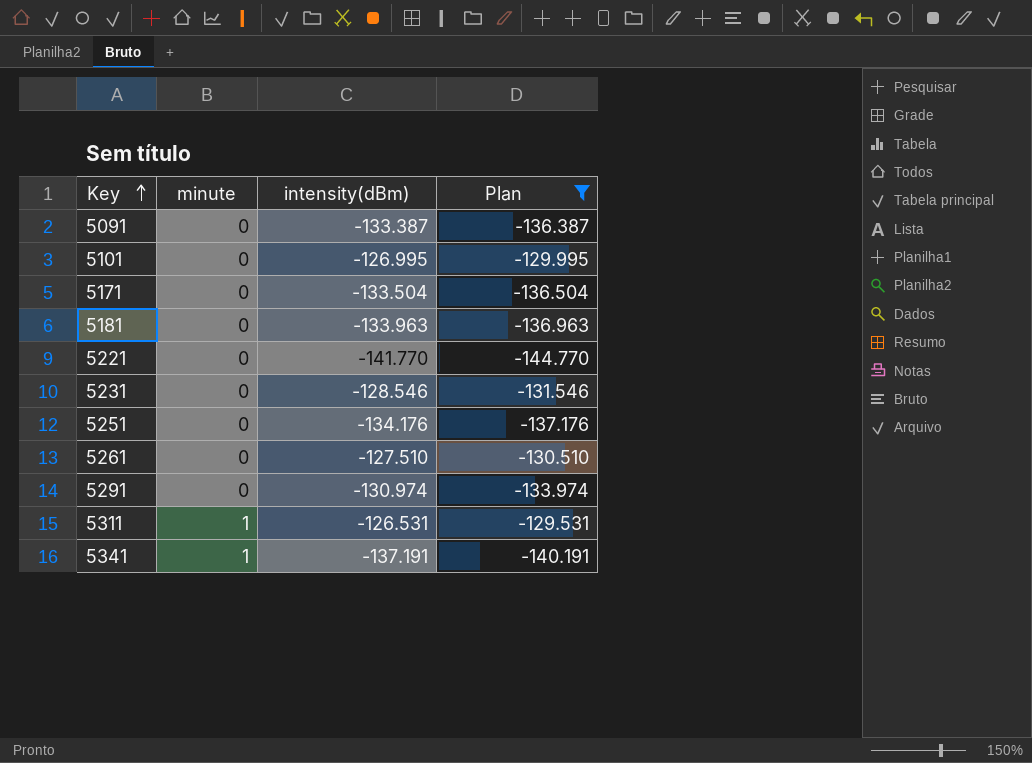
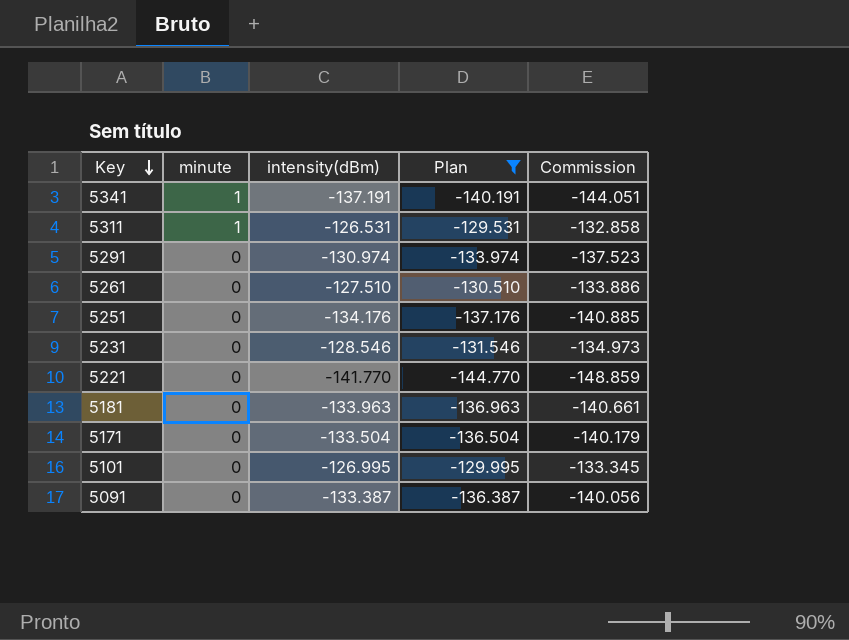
row order: Key ascending -> Key descending
column Commission | formula: none -> [intensity(dBm)] * 1.05

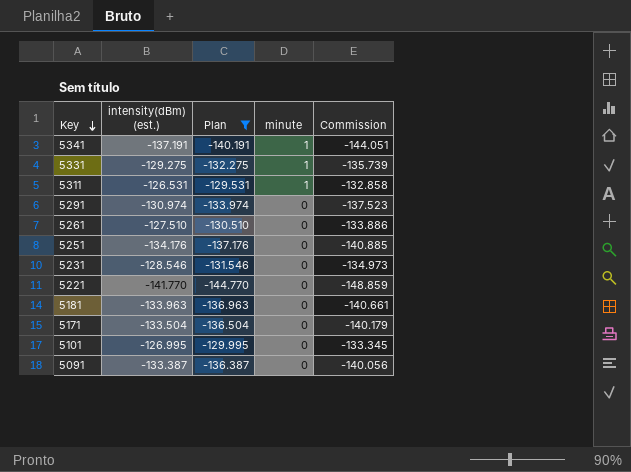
column name: intensity(dBm) -> intensity(dBm) (est.)
column minute | position: 2 -> 4
row 5331: none -> -129.275 | -132.275 | 1 | -135.739

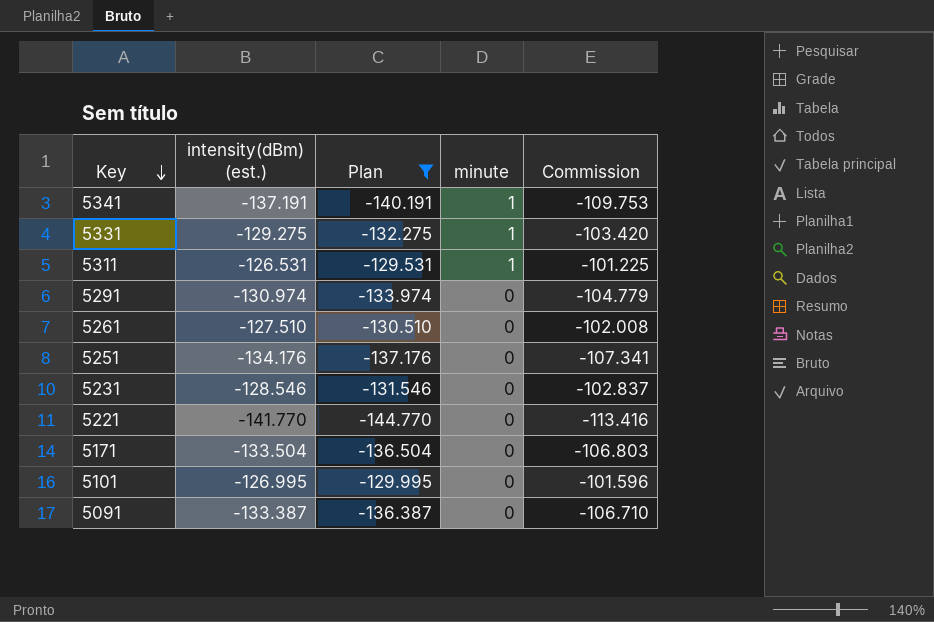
column Commission | formula: [intensity(dBm) (est.)] * 1.05 -> [intensity(dBm) (est.)] * 0.8
row 5181: -133.963 | -136.963 | 0 | -140.661 -> none

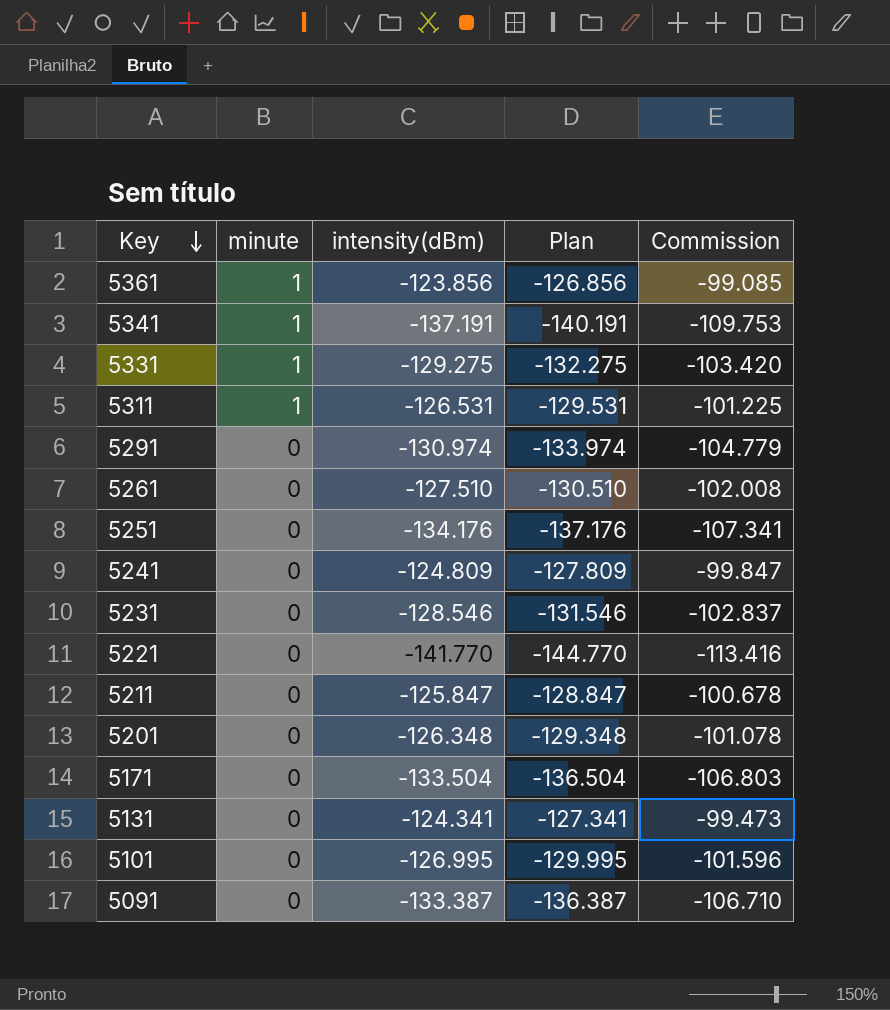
filter: Plan <= -129.531 -> none
column minute | position: 4 -> 2
column name: intensity(dBm) (est.) -> intensity(dBm)

